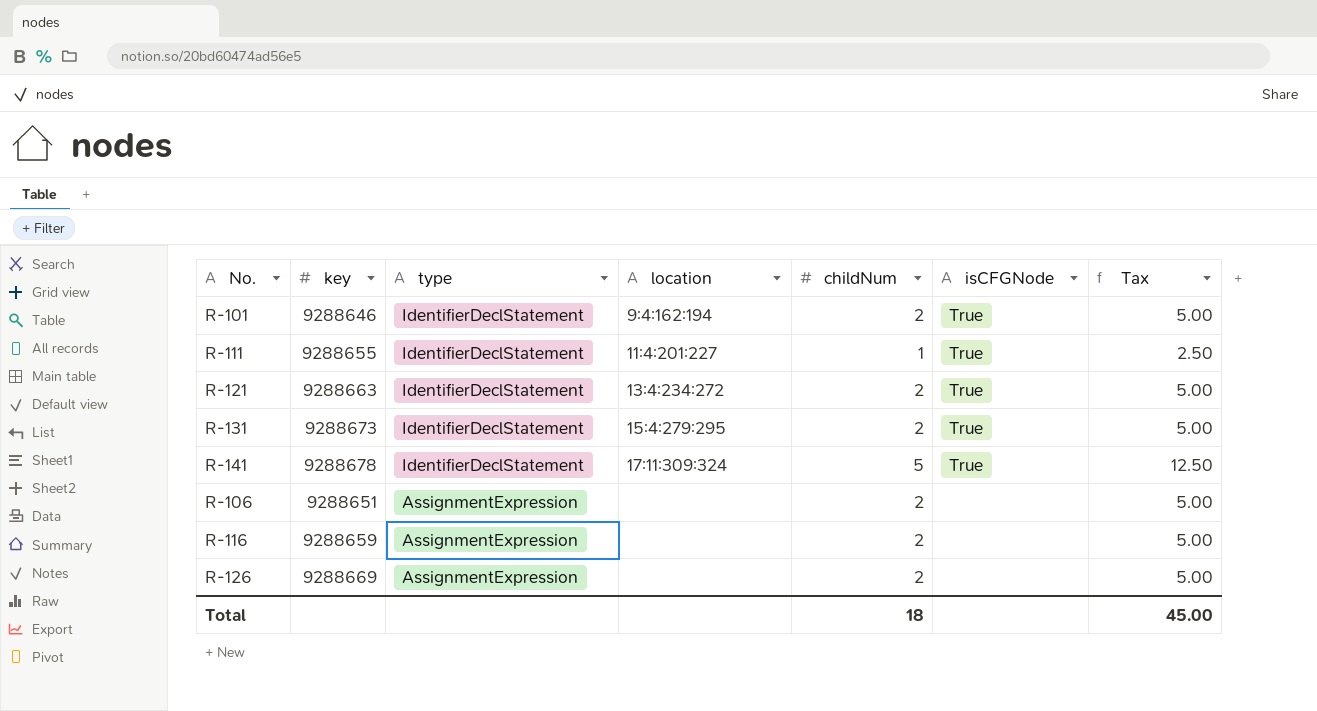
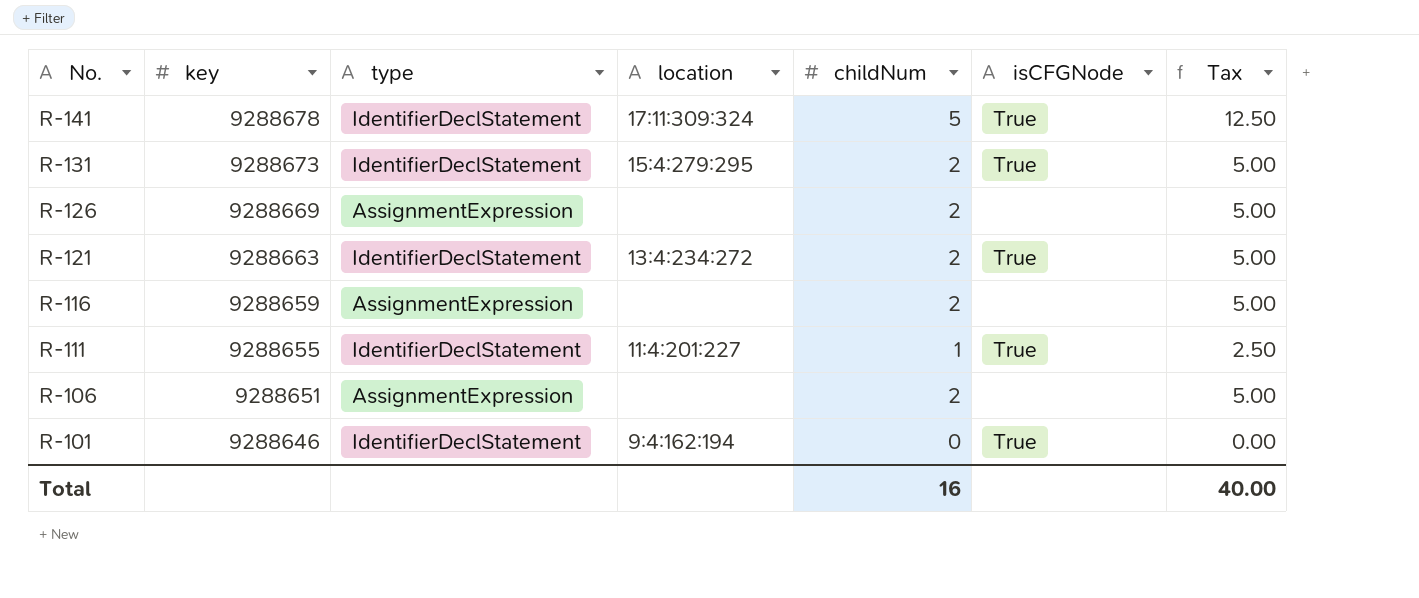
row order: type descending -> No. descending
R-101 | childNum: 2 -> 0
R-101 | Tax: 5.00 -> 0.00
Total | childNum: 18 -> 16
Total | Tax: 45.00 -> 40.00

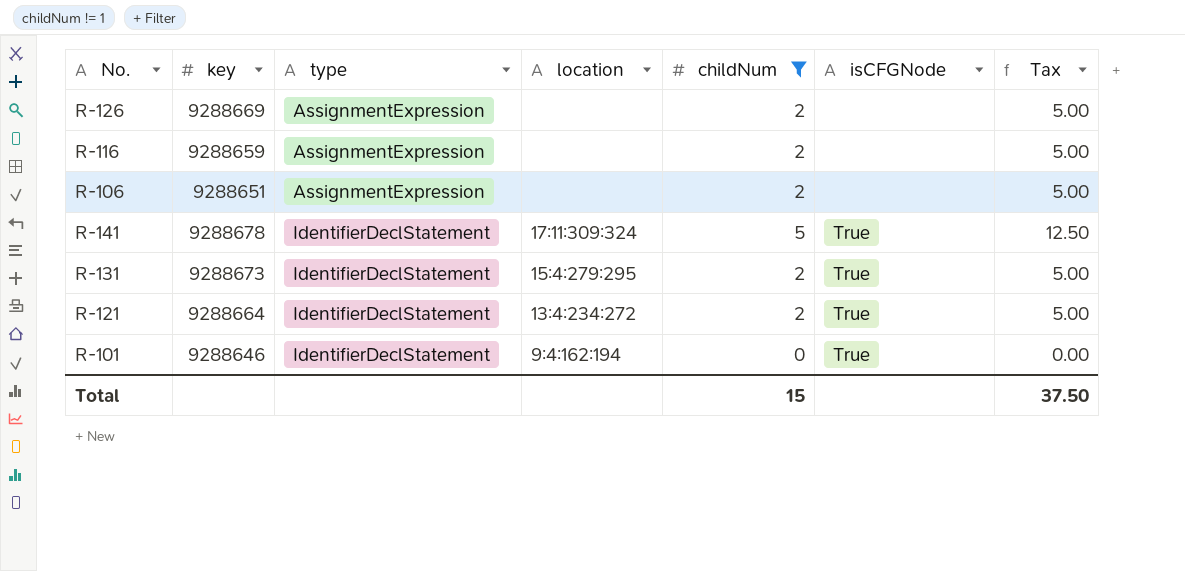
filter: none -> childNum != 1
row order: No. descending -> type ascending
R-121 | key: 9288663 -> 9288664
Total | childNum: 16 -> 15
Total | Tax: 40.00 -> 37.50

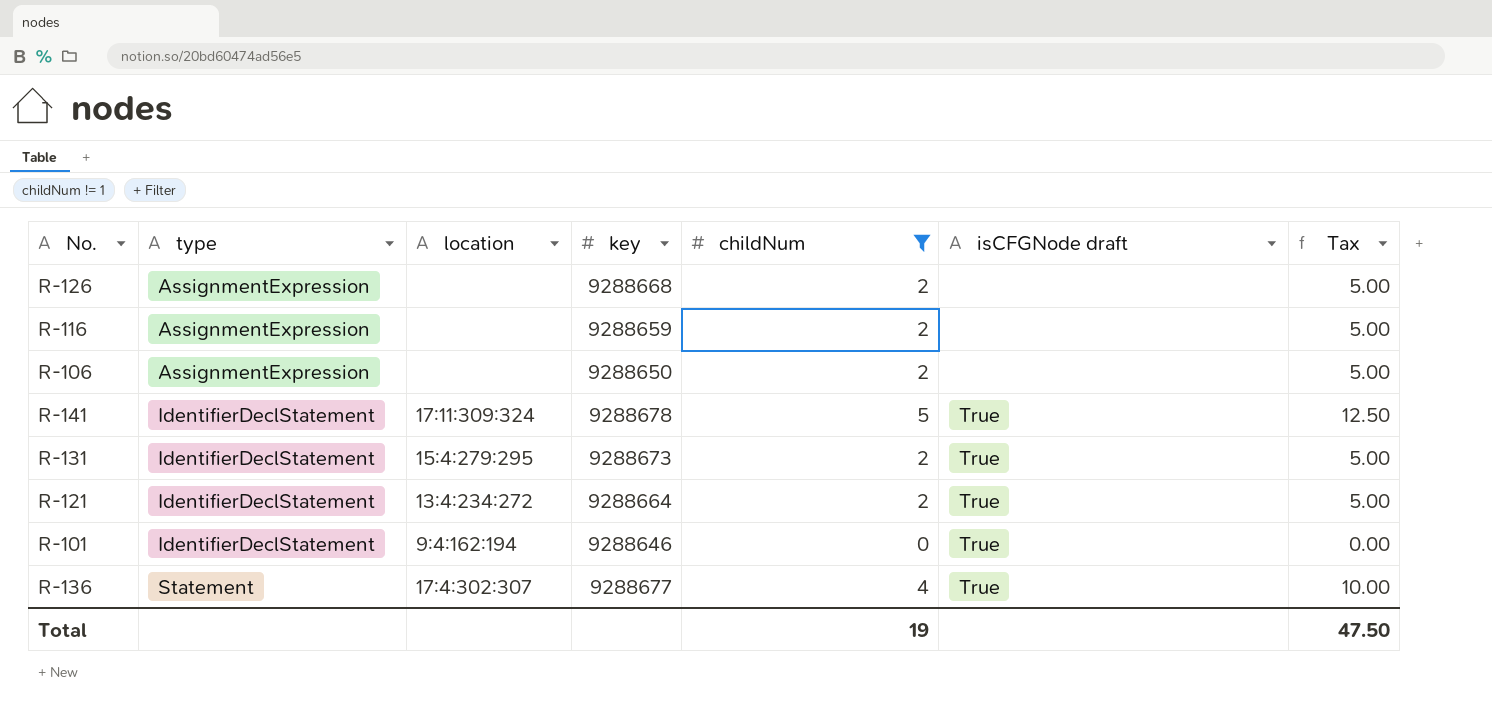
column key | position: 2 -> 4
column name: isCFGNode -> isCFGNode draft
R-126 | key: 9288669 -> 9288668
R-106 | key: 9288651 -> 9288650
row R-136: none -> Statement | 17:4:302:307 | 9288677 | 4 | True | 10.00
Total | childNum: 15 -> 19
Total | Tax: 37.50 -> 47.50

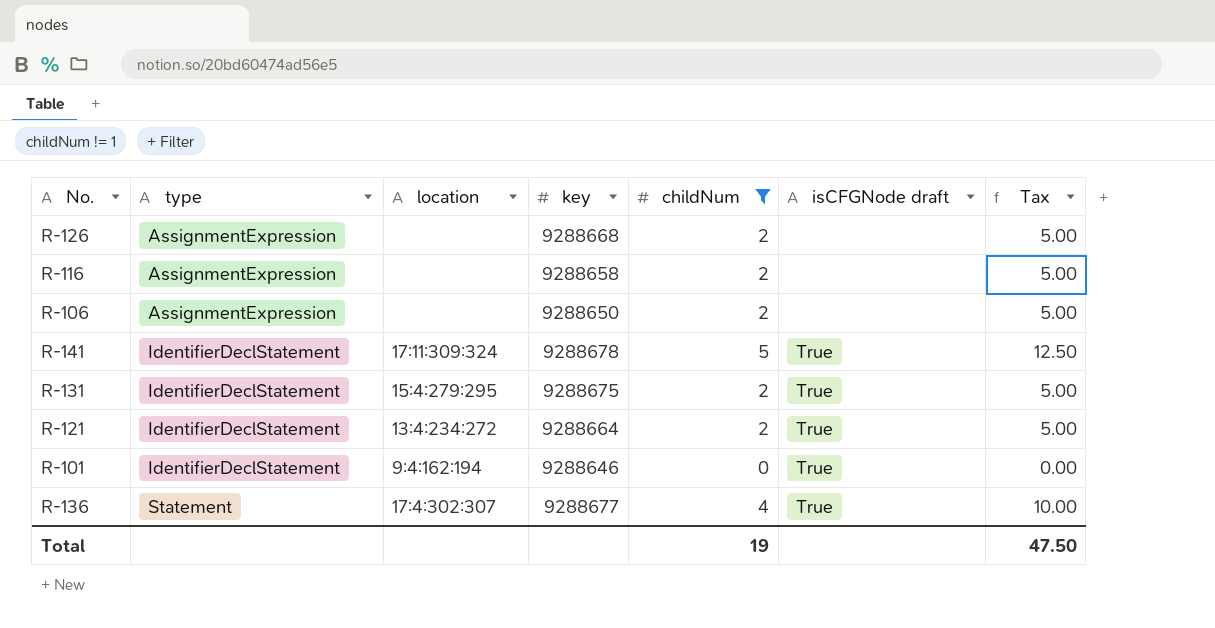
R-116 | key: 9288659 -> 9288658
R-131 | key: 9288673 -> 9288675

